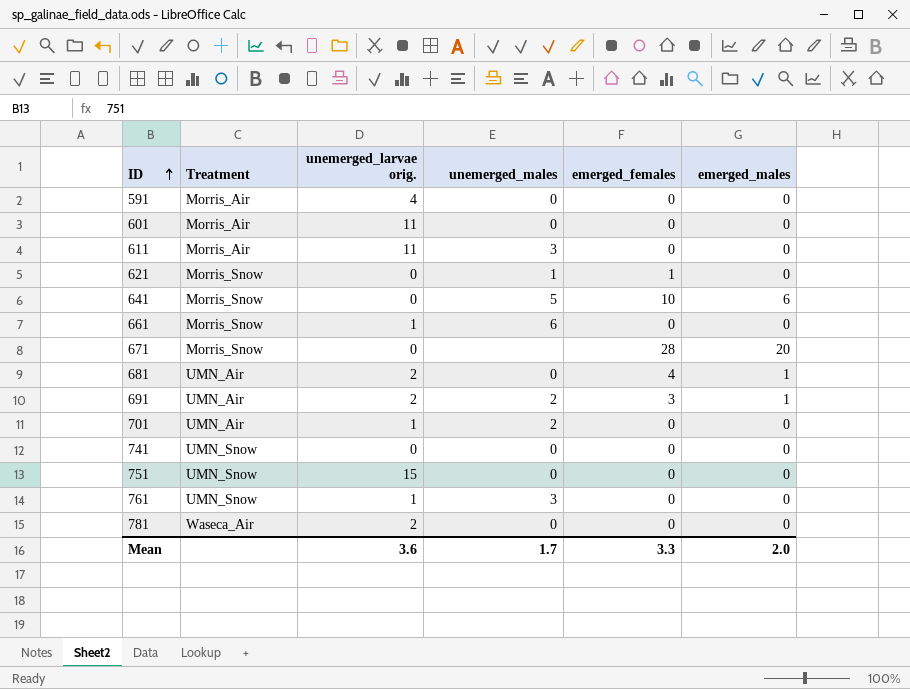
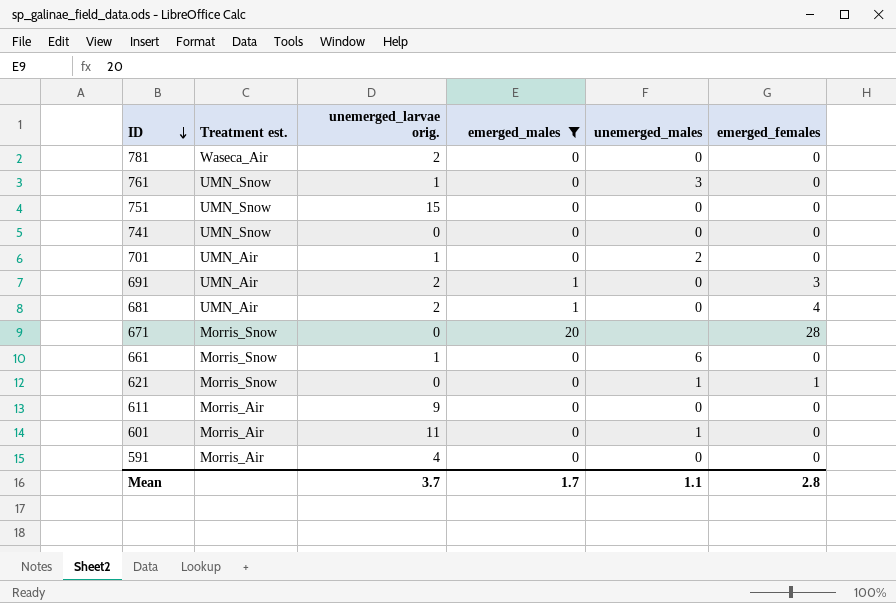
filter: none -> emerged_males != 6
row order: ID ascending -> ID descending
column name: Treatment -> Treatment est.
column emerged_males | position: 6 -> 4
691 | unemerged_males: 2 -> 0
611 | unemerged_larvae orig.: 11 -> 9
611 | unemerged_males: 3 -> 0
601 | unemerged_males: 0 -> 1
Mean | unemerged_larvae orig.: 3.6 -> 3.7
Mean | emerged_males: 2.0 -> 1.7
Mean | unemerged_males: 1.7 -> 1.1
Mean | emerged_females: 3.3 -> 2.8

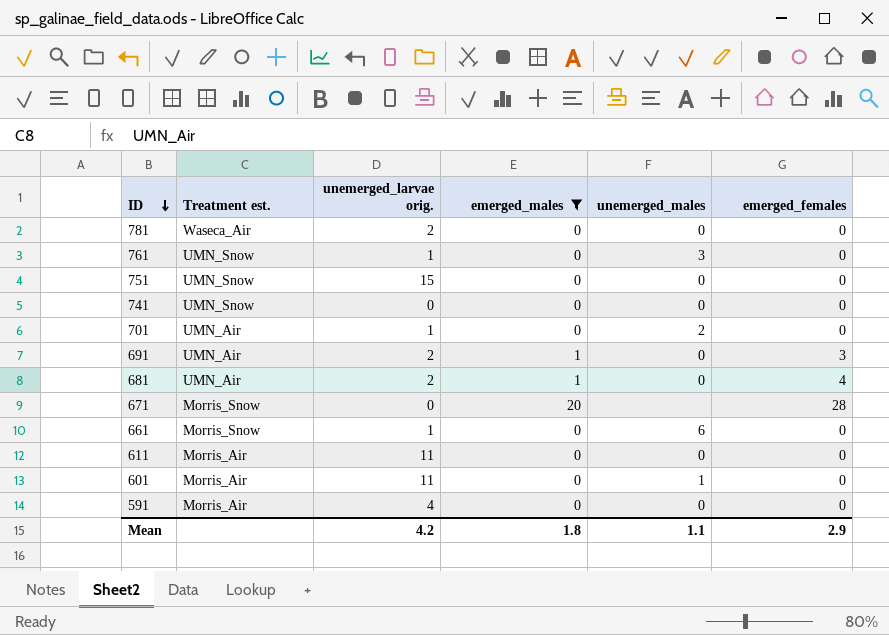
row 621: Morris_Snow | 0 | 0 | 1 | 1 -> none
611 | unemerged_larvae orig.: 9 -> 11
Mean | unemerged_larvae orig.: 3.7 -> 4.2
Mean | emerged_males: 1.7 -> 1.8
Mean | emerged_females: 2.8 -> 2.9

